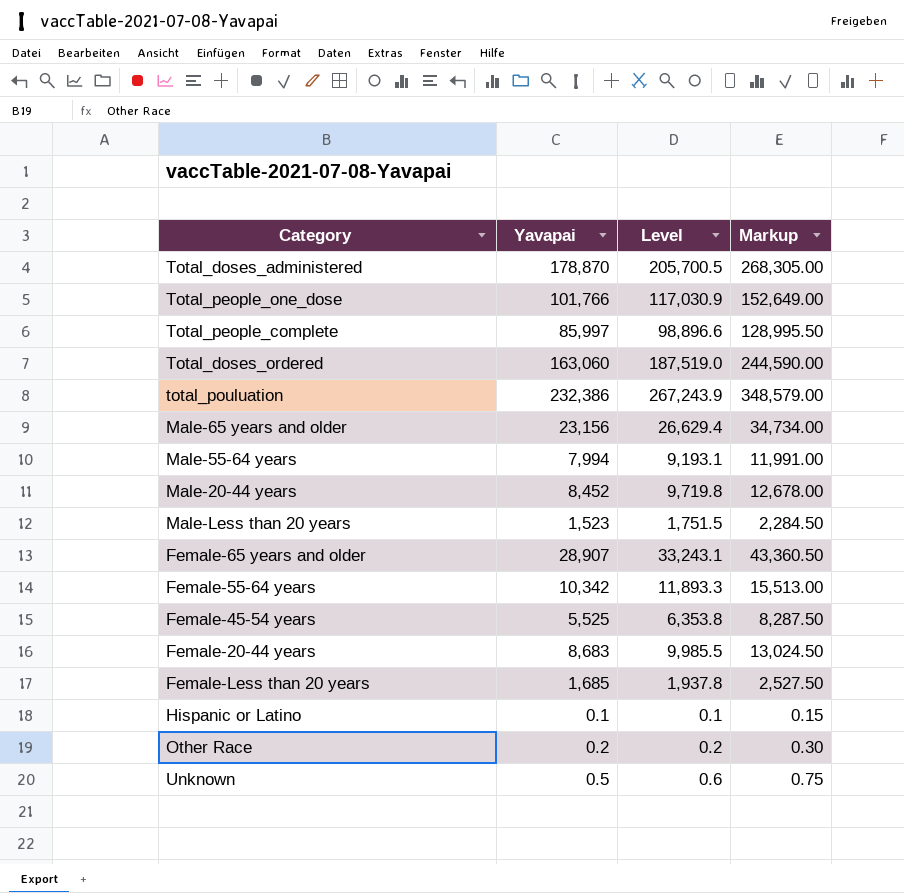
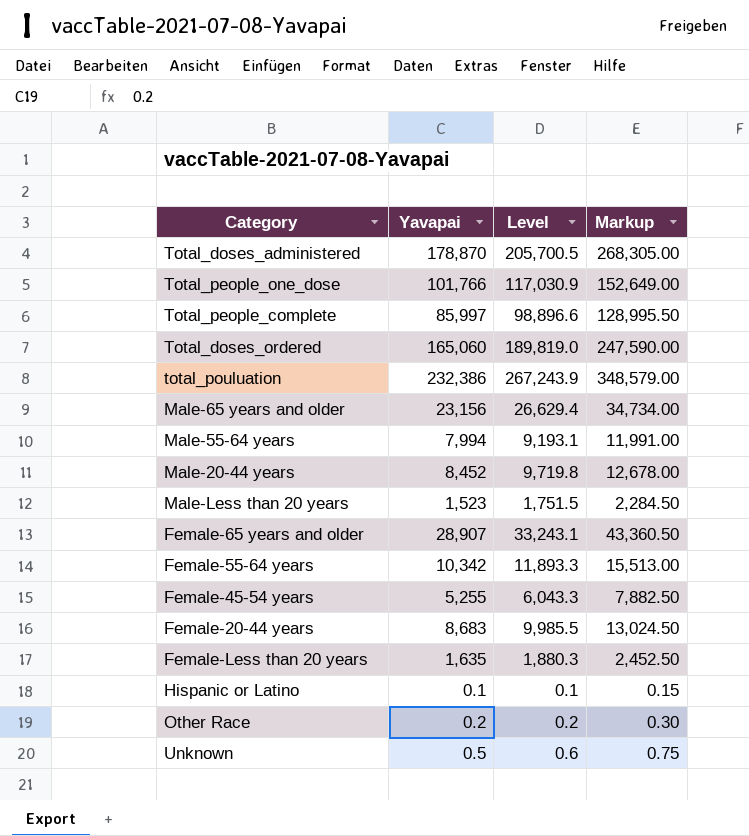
Total_doses_ordered | Yavapai: 163,060 -> 165,060
Total_doses_ordered | Level: 187,519.0 -> 189,819.0
Total_doses_ordered | Markup: 244,590.00 -> 247,590.00
Female-45-54 years | Yavapai: 5,525 -> 5,255
Female-45-54 years | Level: 6,353.8 -> 6,043.3
Female-45-54 years | Markup: 8,287.50 -> 7,882.50
Female-Less than 20 years | Yavapai: 1,685 -> 1,635
Female-Less than 20 years | Level: 1,937.8 -> 1,880.3
Female-Less than 20 years | Markup: 2,527.50 -> 2,452.50

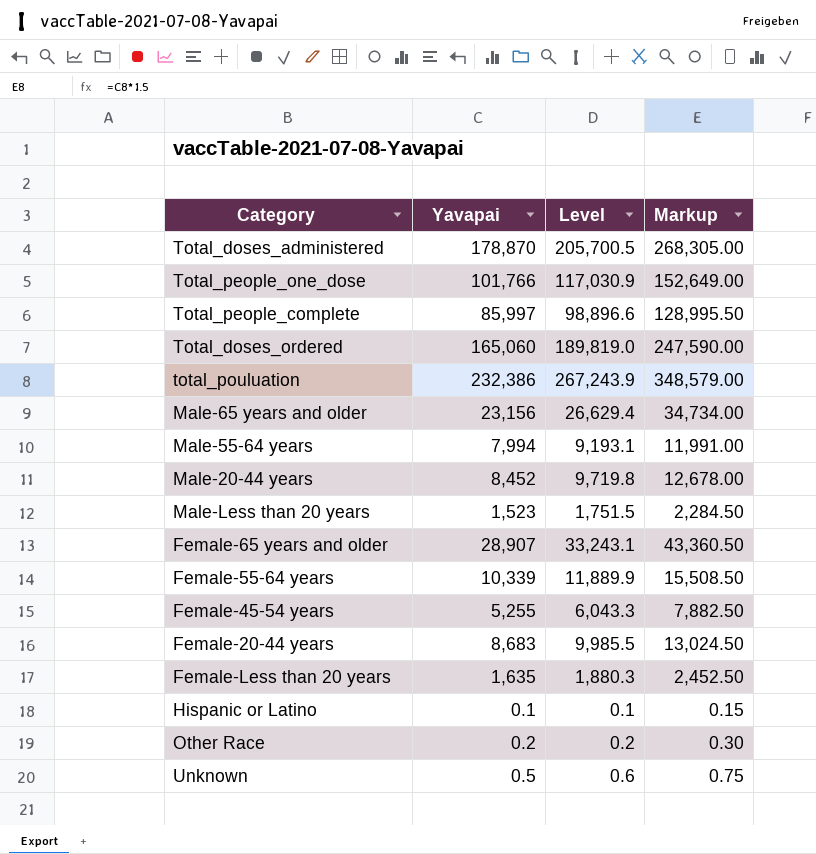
Female-55-64 years | Yavapai: 10,342 -> 10,339
Female-55-64 years | Level: 11,893.3 -> 11,889.9
Female-55-64 years | Markup: 15,513.00 -> 15,508.50

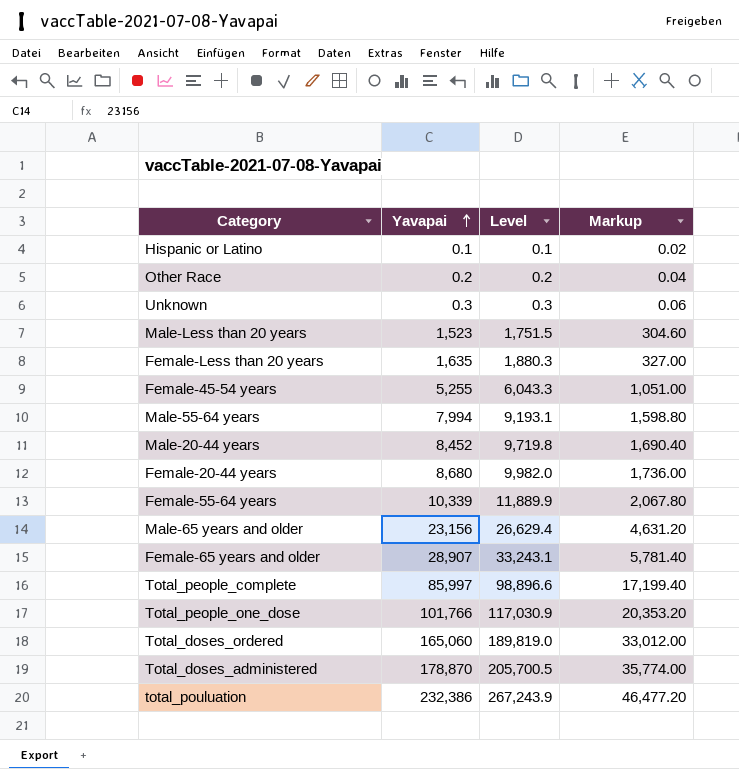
row order: none -> Yavapai ascending
column Markup | formula: [Yavapai] * 1.5 -> [Yavapai] * 0.2
Unknown | Yavapai: 0.5 -> 0.3
Unknown | Level: 0.6 -> 0.3
Female-20-44 years | Yavapai: 8,683 -> 8,680
Female-20-44 years | Level: 9,985.5 -> 9,982.0

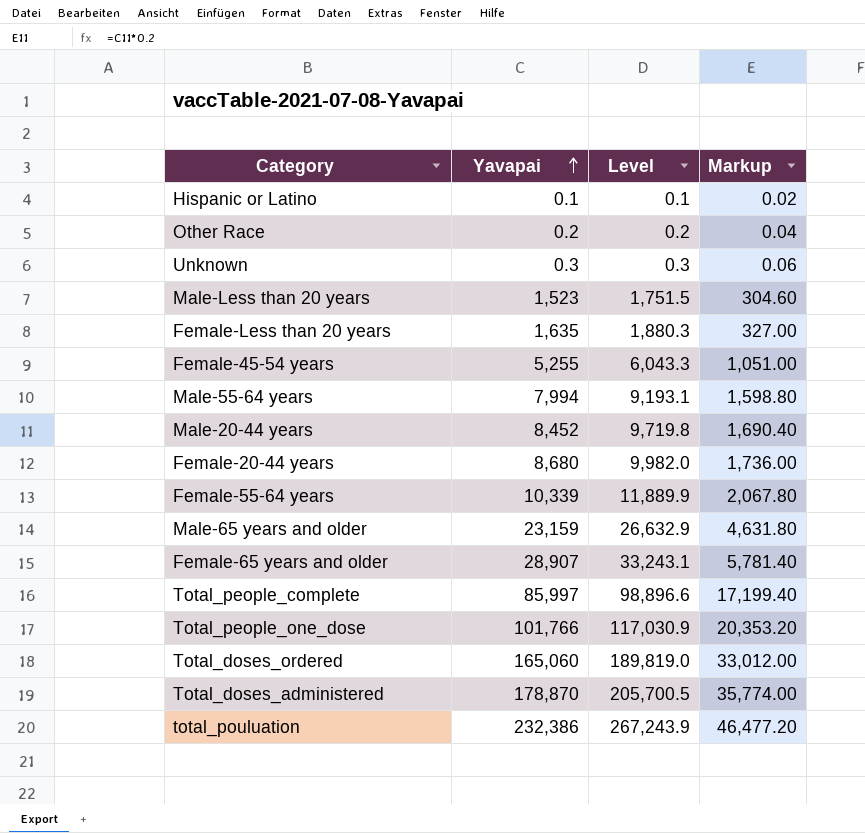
Male-65 years and older | Yavapai: 23,156 -> 23,159
Male-65 years and older | Level: 26,629.4 -> 26,632.9
Male-65 years and older | Markup: 4,631.20 -> 4,631.80

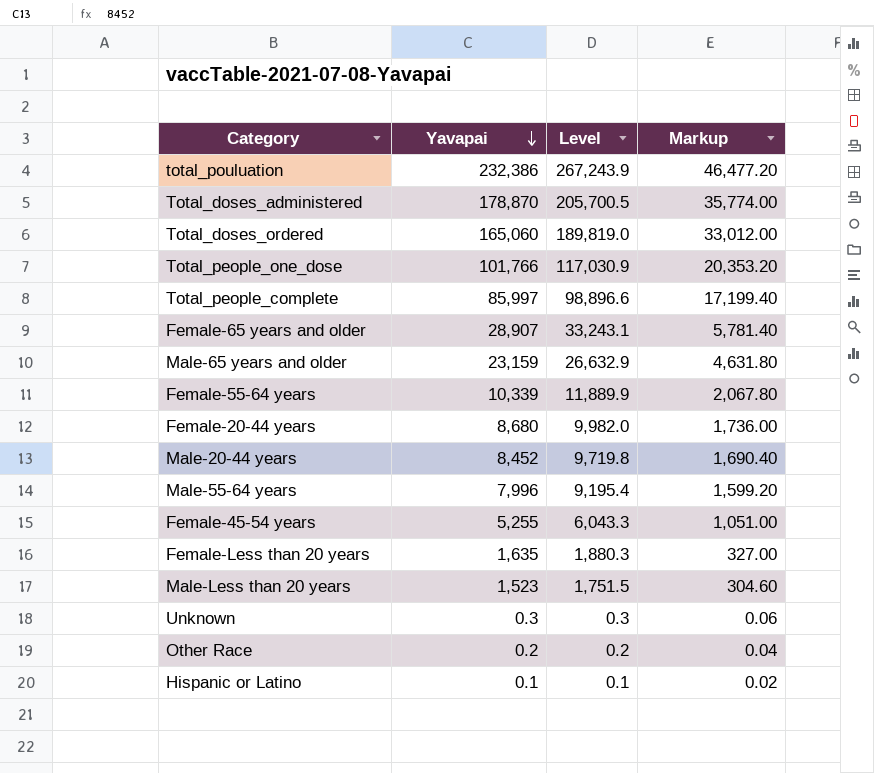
row order: Yavapai ascending -> Yavapai descending
Male-55-64 years | Yavapai: 7,994 -> 7,996
Male-55-64 years | Level: 9,193.1 -> 9,195.4
Male-55-64 years | Markup: 1,598.80 -> 1,599.20

